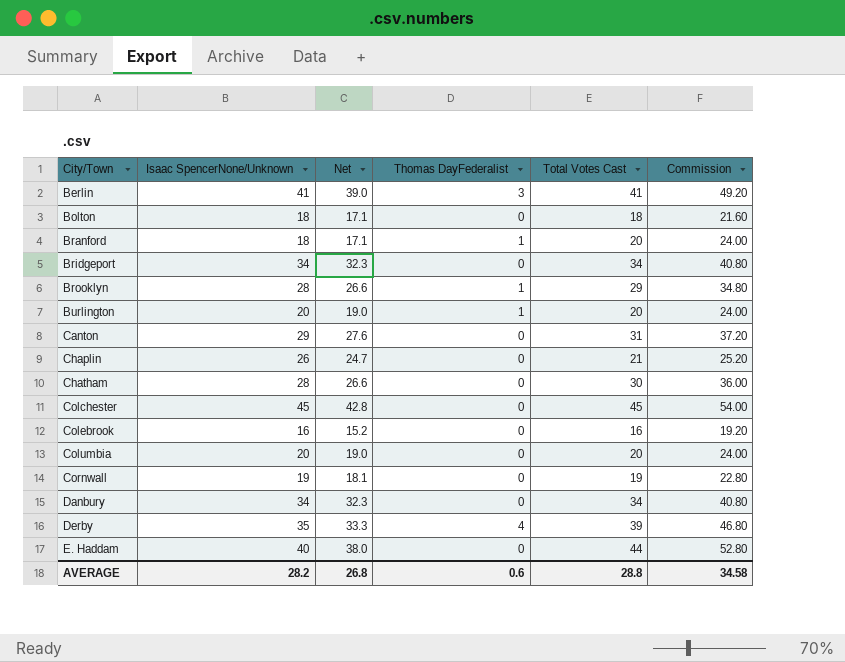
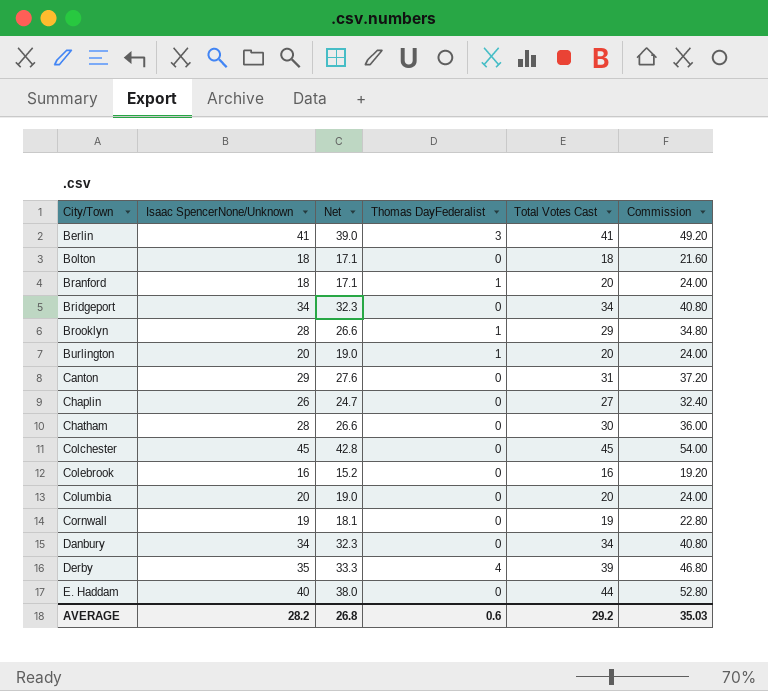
Chaplin | Total Votes Cast: 21 -> 27
Chaplin | Commission: 25.20 -> 32.40
AVERAGE | Total Votes Cast: 28.8 -> 29.2
AVERAGE | Commission: 34.58 -> 35.03

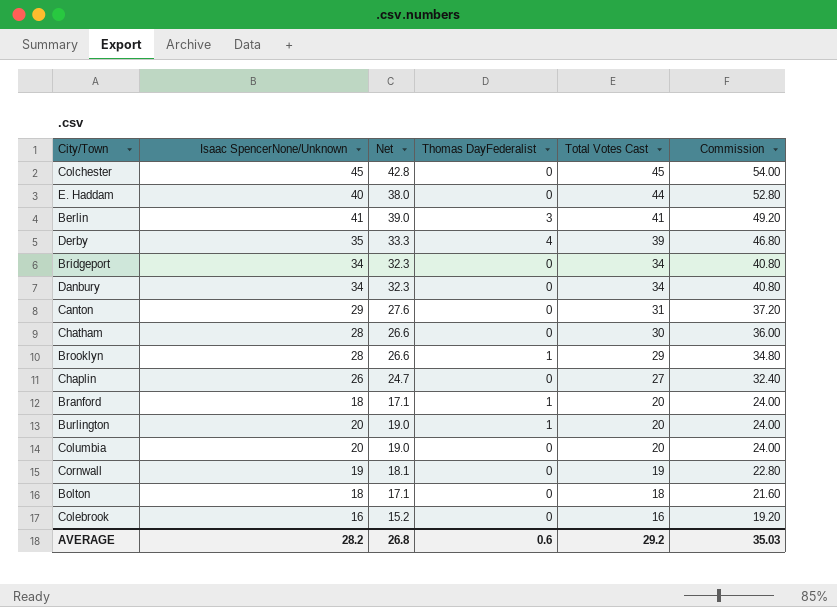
row order: City/Town ascending -> Total Votes Cast descending

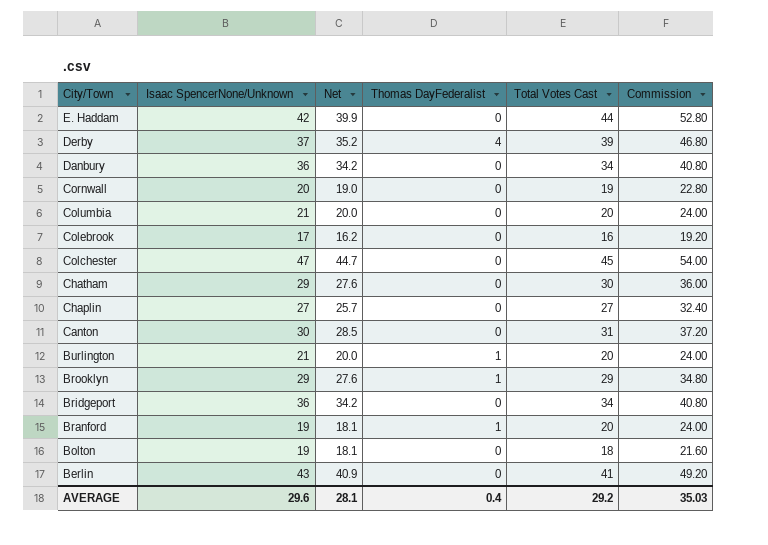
row order: Total Votes Cast descending -> City/Town descending
E. Haddam | Isaac SpencerNone/Unknown: 40 -> 42
E. Haddam | Net: 38.0 -> 39.9
Derby | Isaac SpencerNone/Unknown: 35 -> 37
Derby | Net: 33.3 -> 35.2
Danbury | Isaac SpencerNone/Unknown: 34 -> 36
Danbury | Net: 32.3 -> 34.2
Cornwall | Isaac SpencerNone/Unknown: 19 -> 20
Cornwall | Net: 18.1 -> 19.0
Columbia | Isaac SpencerNone/Unknown: 20 -> 21
Columbia | Net: 19.0 -> 20.0
Colebrook | Isaac SpencerNone/Unknown: 16 -> 17
Colebrook | Net: 15.2 -> 16.2
Colchester | Isaac SpencerNone/Unknown: 45 -> 47
Colchester | Net: 42.8 -> 44.7
Chatham | Isaac SpencerNone/Unknown: 28 -> 29
Chatham | Net: 26.6 -> 27.6
Chaplin | Isaac SpencerNone/Unknown: 26 -> 27
Chaplin | Net: 24.7 -> 25.7
Canton | Isaac SpencerNone/Unknown: 29 -> 30
Canton | Net: 27.6 -> 28.5
Burlington | Isaac SpencerNone/Unknown: 20 -> 21
Burlington | Net: 19.0 -> 20.0
Brooklyn | Isaac SpencerNone/Unknown: 28 -> 29
Brooklyn | Net: 26.6 -> 27.6
Bridgeport | Isaac SpencerNone/Unknown: 34 -> 36
Bridgeport | Net: 32.3 -> 34.2
Branford | Isaac SpencerNone/Unknown: 18 -> 19
Branford | Net: 17.1 -> 18.1
Bolton | Isaac SpencerNone/Unknown: 18 -> 19
Bolton | Net: 17.1 -> 18.1
Berlin | Isaac SpencerNone/Unknown: 41 -> 43
Berlin | Net: 39.0 -> 40.9
Berlin | Thomas DayFederalist: 3 -> 0
AVERAGE | Isaac SpencerNone/Unknown: 28.2 -> 29.6
AVERAGE | Net: 26.8 -> 28.1
AVERAGE | Thomas DayFederalist: 0.6 -> 0.4

